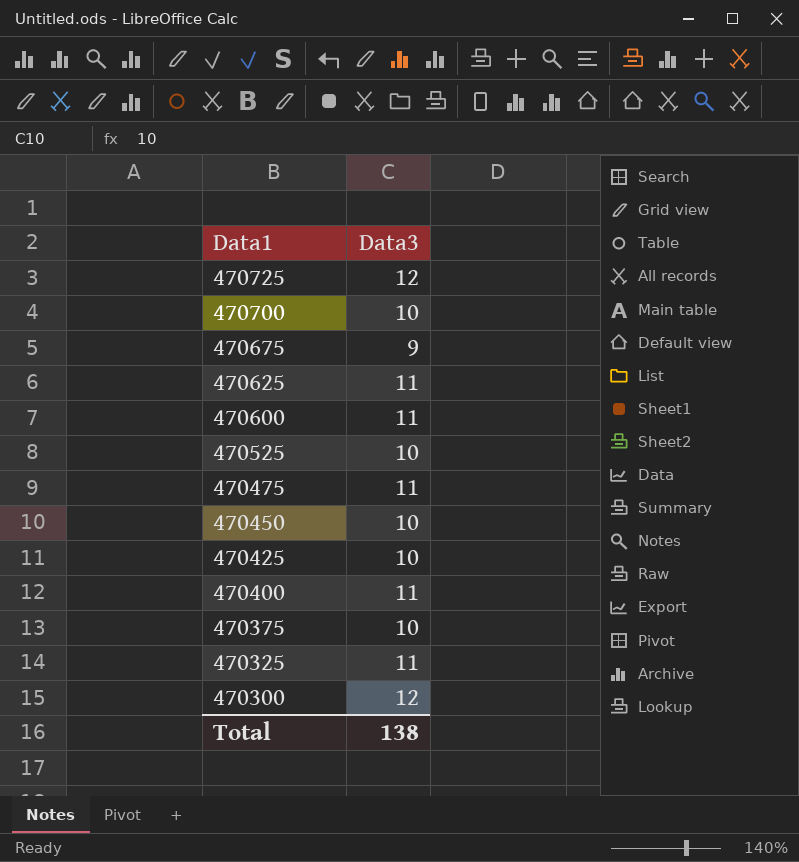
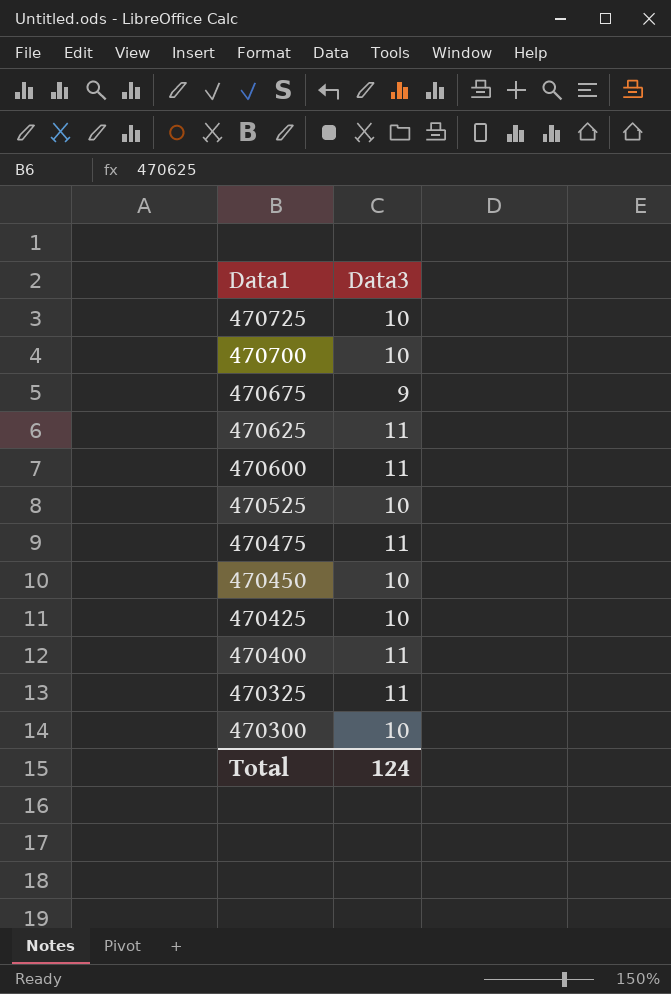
row 470375: 10 -> none
470725 | Data3: 12 -> 10
470300 | Data3: 12 -> 10
Total | Data3: 138 -> 124

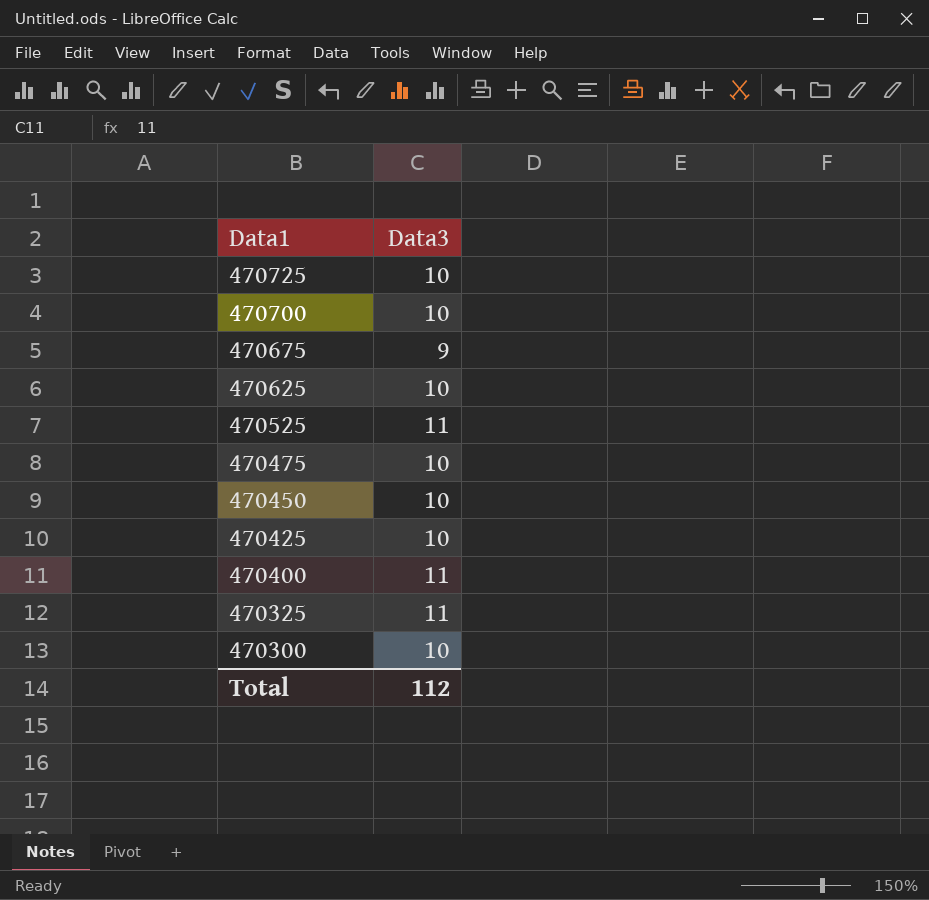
row 470600: 11 -> none
470625 | Data3: 11 -> 10
470525 | Data3: 10 -> 11
470475 | Data3: 11 -> 10
Total | Data3: 124 -> 112

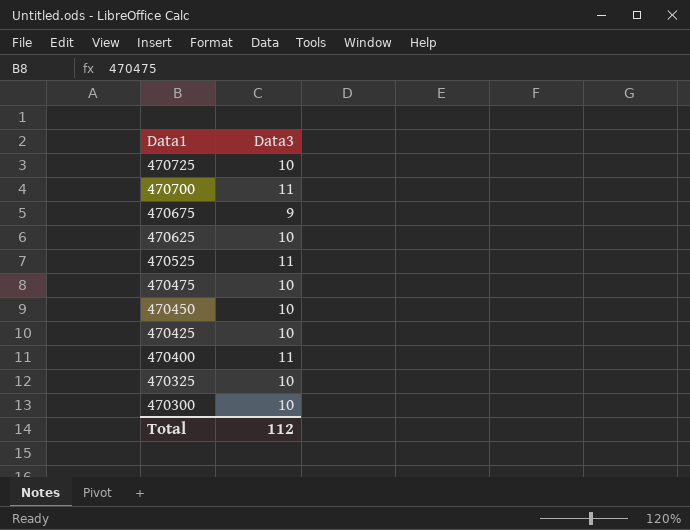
470700 | Data3: 10 -> 11
470325 | Data3: 11 -> 10

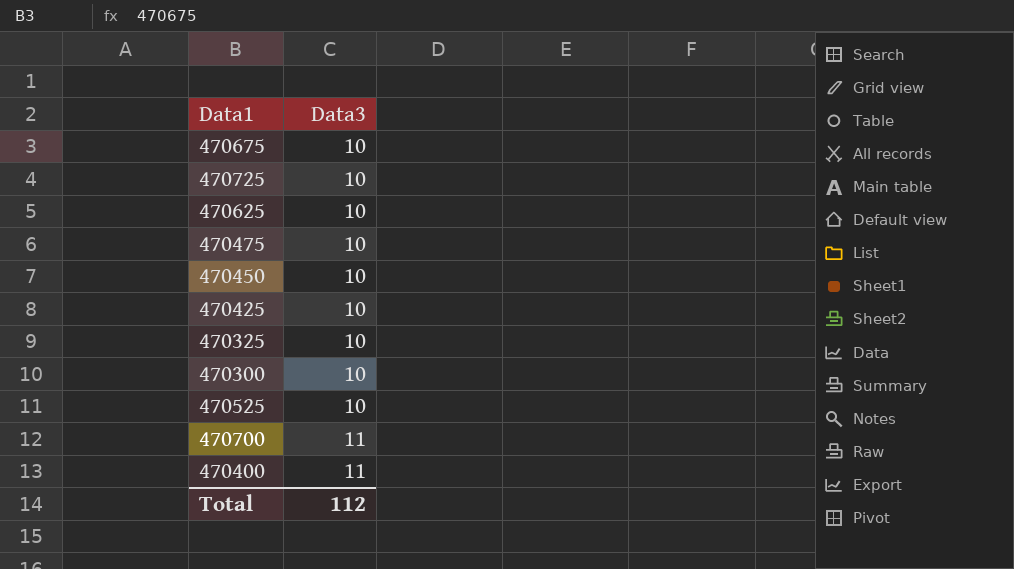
row order: Data1 descending -> Data3 ascending
470675 | Data3: 9 -> 10
470525 | Data3: 11 -> 10

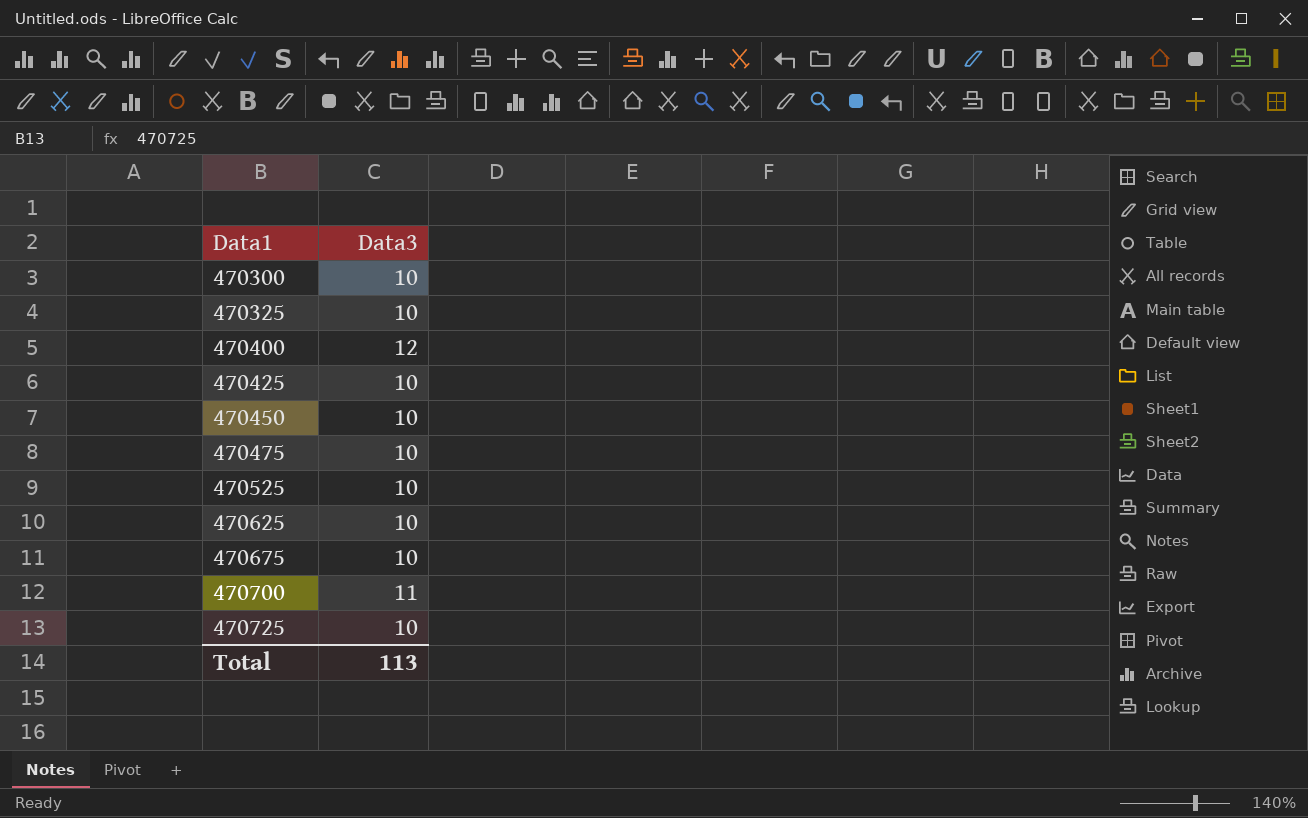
row order: Data3 ascending -> Data1 ascending
470400 | Data3: 11 -> 12
Total | Data3: 112 -> 113

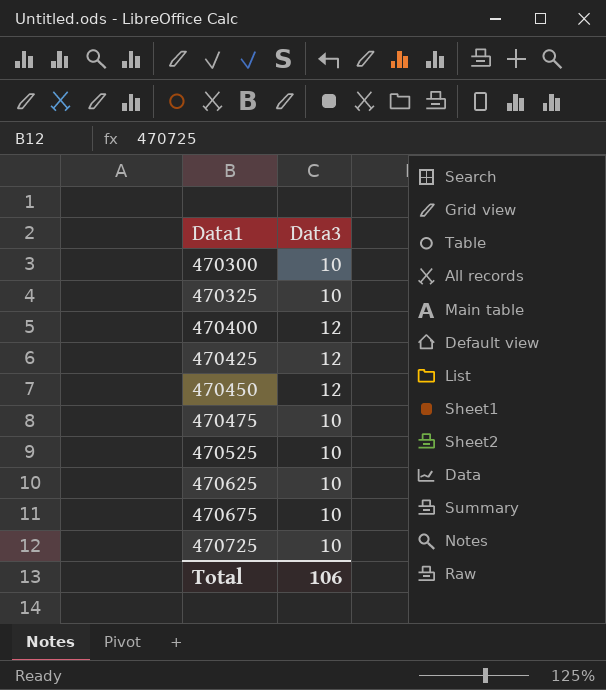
row 470700: 11 -> none
470425 | Data3: 10 -> 12
470450 | Data3: 10 -> 12
Total | Data3: 113 -> 106

